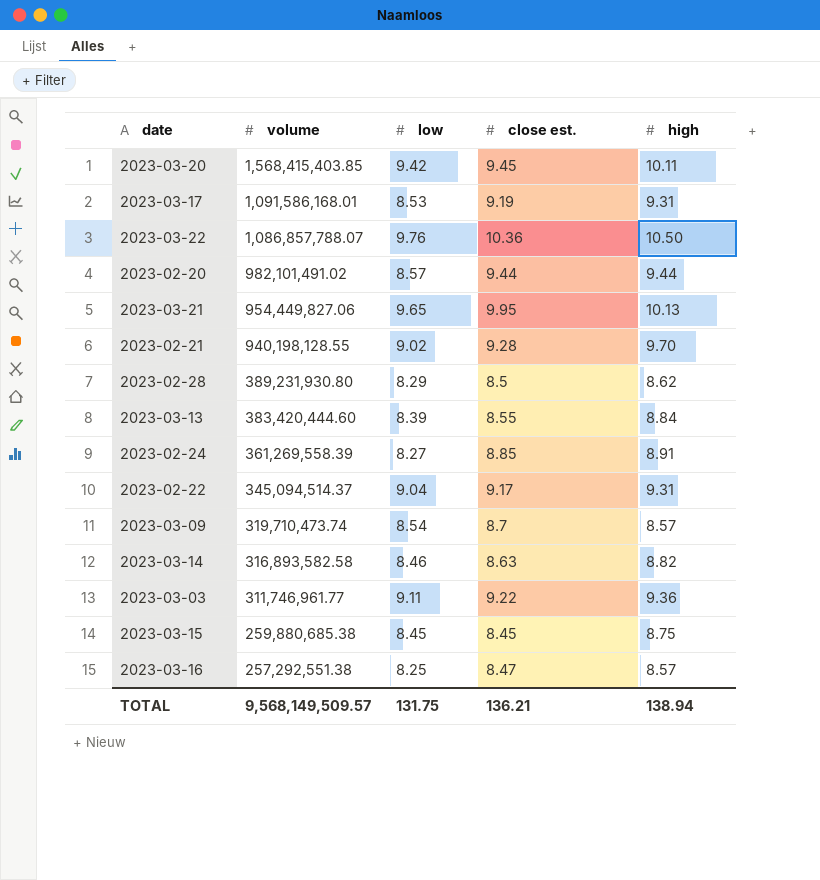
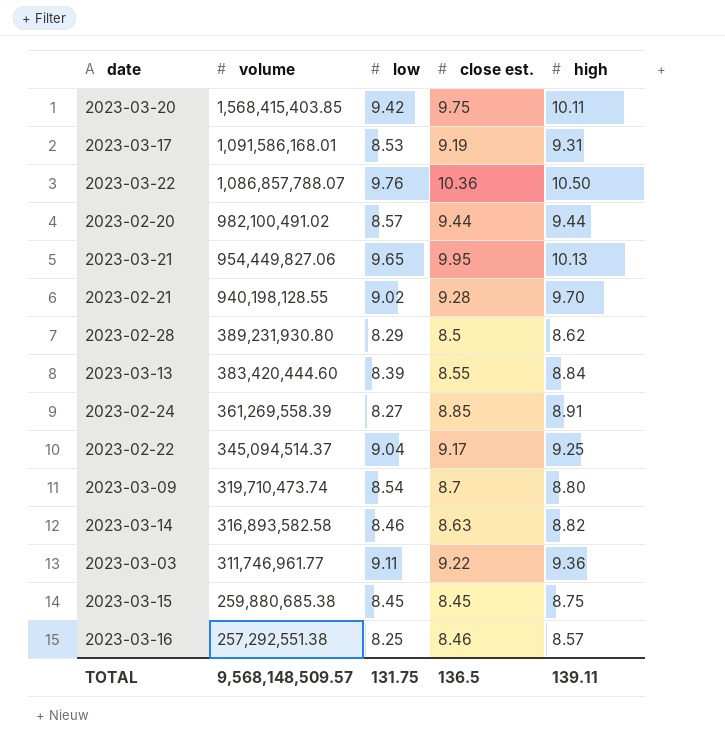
2023-03-20 | close est.: 9.45 -> 9.75
2023-02-20 | volume: 982,101,491.02 -> 982,100,491.02
2023-02-22 | high: 9.31 -> 9.25
2023-03-09 | high: 8.57 -> 8.80
2023-03-16 | close est.: 8.47 -> 8.46
TOTAL | volume: 9,568,149,509.57 -> 9,568,148,509.57
TOTAL | close est.: 136.21 -> 136.5
TOTAL | high: 138.94 -> 139.11

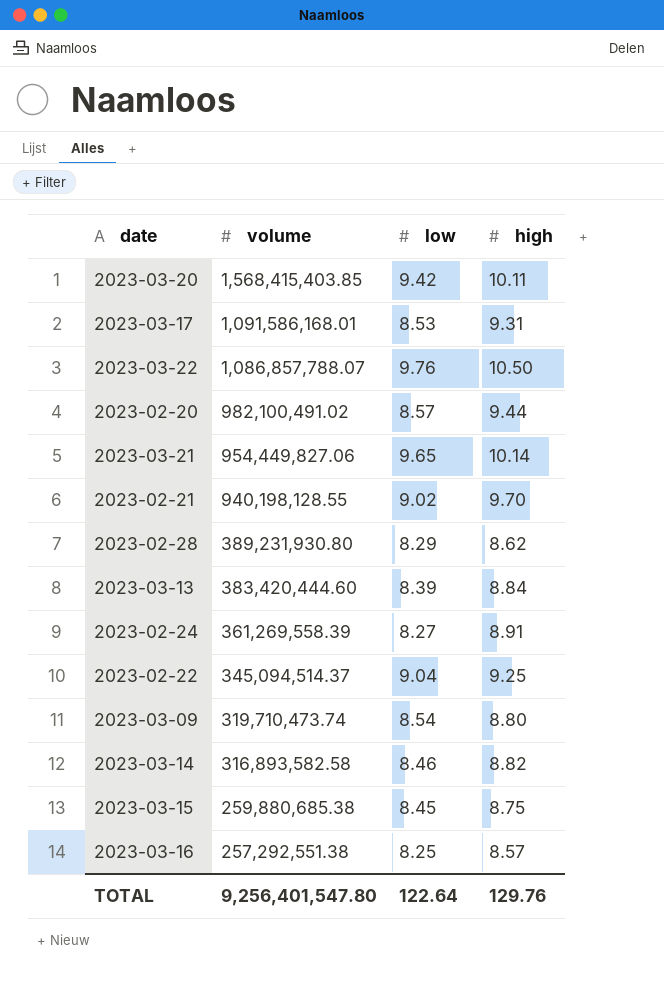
column close est. | position: 4 -> none
row 2023-03-03: 311,746,961.77 | 9.11 | 9.22 | 9.36 -> none
2023-03-21 | high: 10.13 -> 10.14
TOTAL | volume: 9,568,148,509.57 -> 9,256,401,547.80
TOTAL | low: 131.75 -> 122.64
TOTAL | high: 139.11 -> 129.76

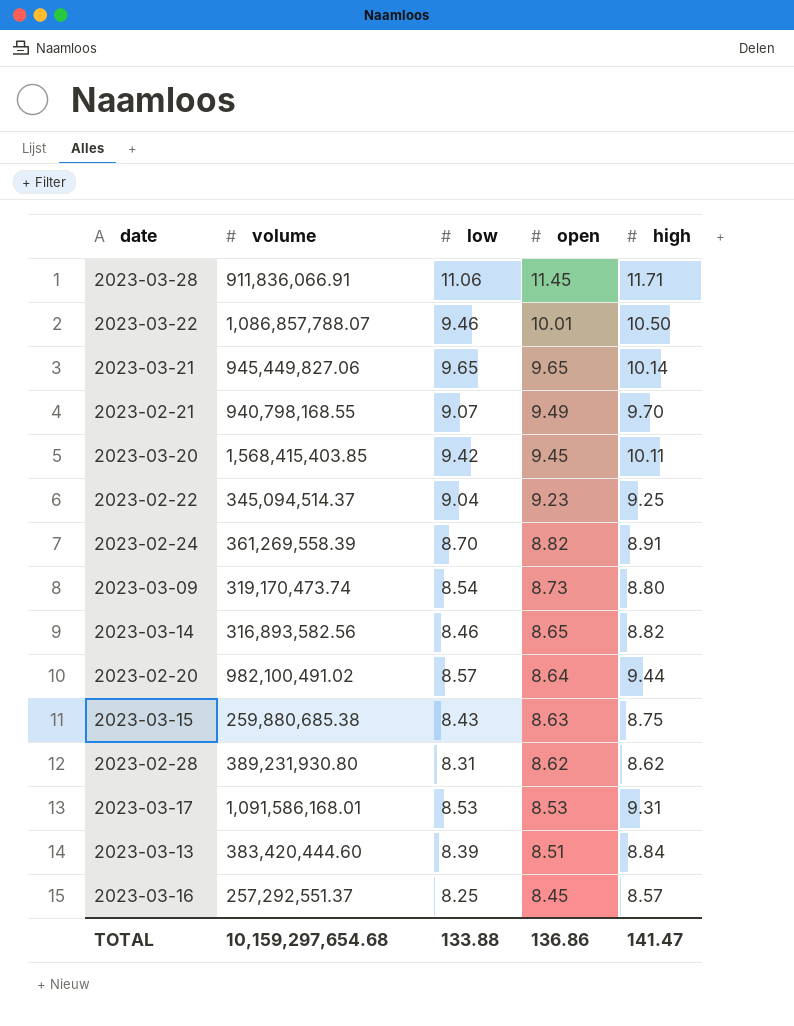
row order: volume descending -> open descending
column open | position: none -> 4
row 2023-03-28: none -> 911,836,066.91 | 11.06 | 11.45 | 11.71
2023-03-22 | low: 9.76 -> 9.46
2023-03-21 | volume: 954,449,827.06 -> 945,449,827.06
2023-02-21 | volume: 940,198,128.55 -> 940,798,168.55
2023-02-21 | low: 9.02 -> 9.07
2023-02-24 | low: 8.27 -> 8.70
2023-03-09 | volume: 319,710,473.74 -> 319,170,473.74
2023-03-14 | volume: 316,893,582.58 -> 316,893,582.56
2023-03-15 | low: 8.45 -> 8.43
2023-02-28 | low: 8.29 -> 8.31
2023-03-16 | volume: 257,292,551.38 -> 257,292,551.37
TOTAL | volume: 9,256,401,547.80 -> 10,159,297,654.68
TOTAL | low: 122.64 -> 133.88
TOTAL | high: 129.76 -> 141.47

